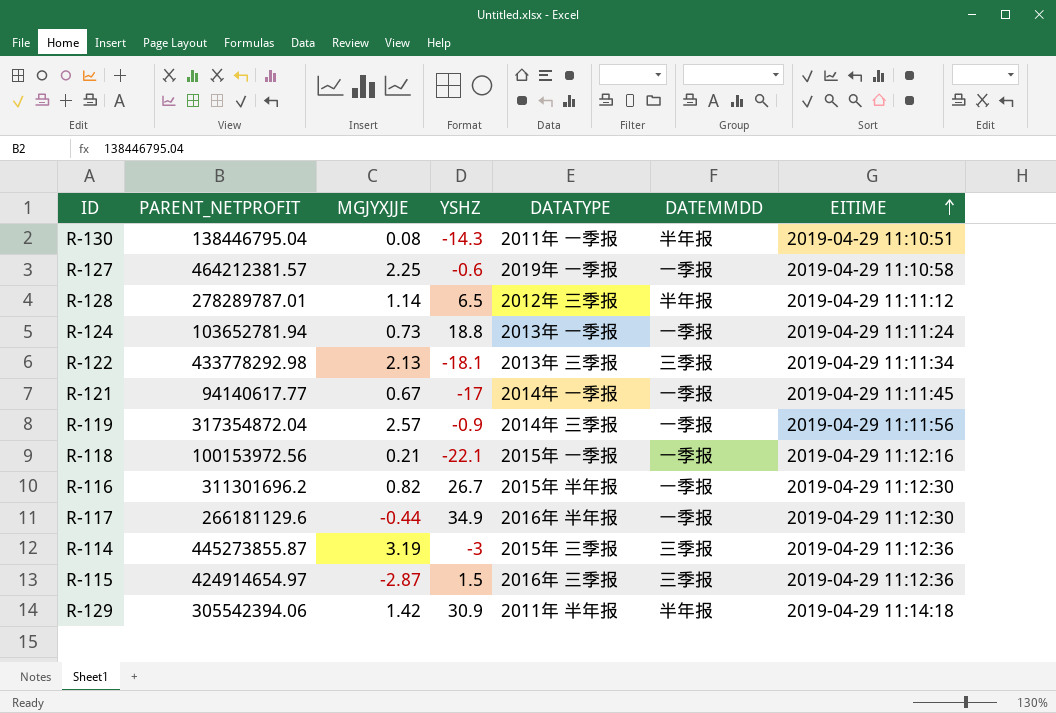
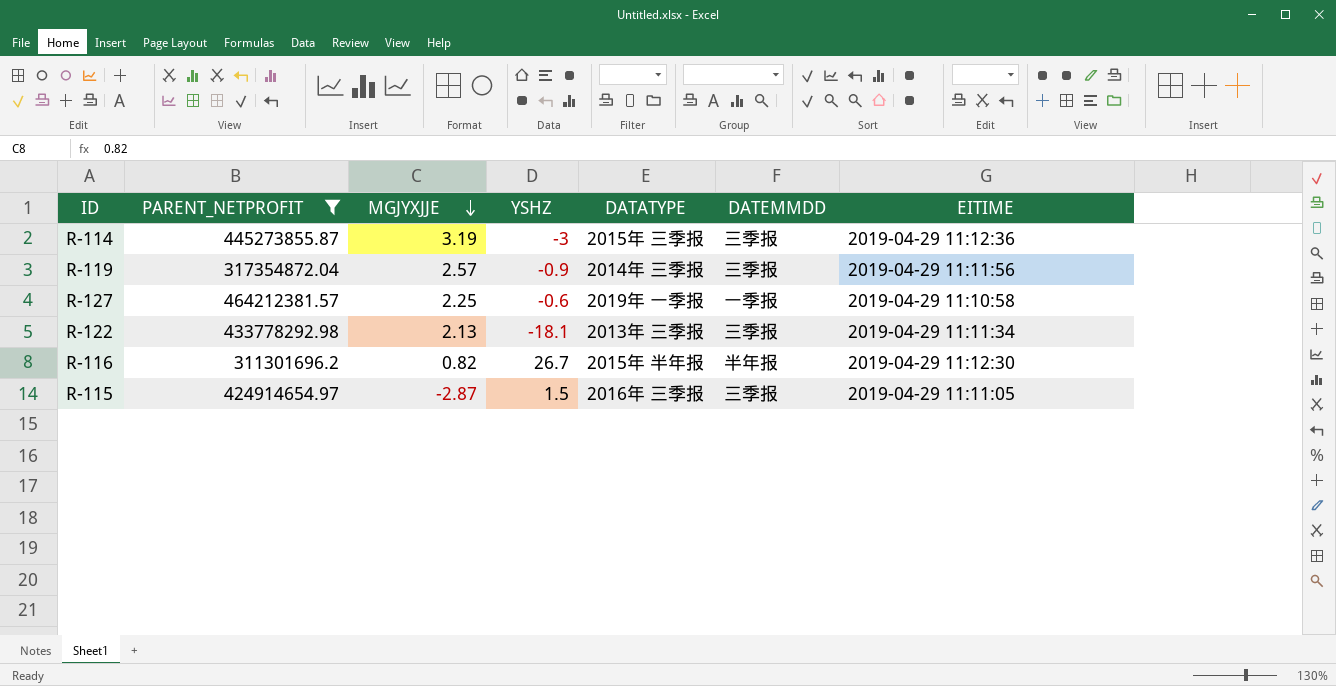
filter: none -> PARENT_NETPROFIT >= 311301696.2
row order: EITIME ascending -> MGJYXJJE descending
R-119 | DATEMMDD: 一季报 -> 三季报
R-116 | DATEMMDD: 一季报 -> 半年报
R-115 | EITIME: 2019-04-29 11:12:36 -> 2019-04-29 11:11:05

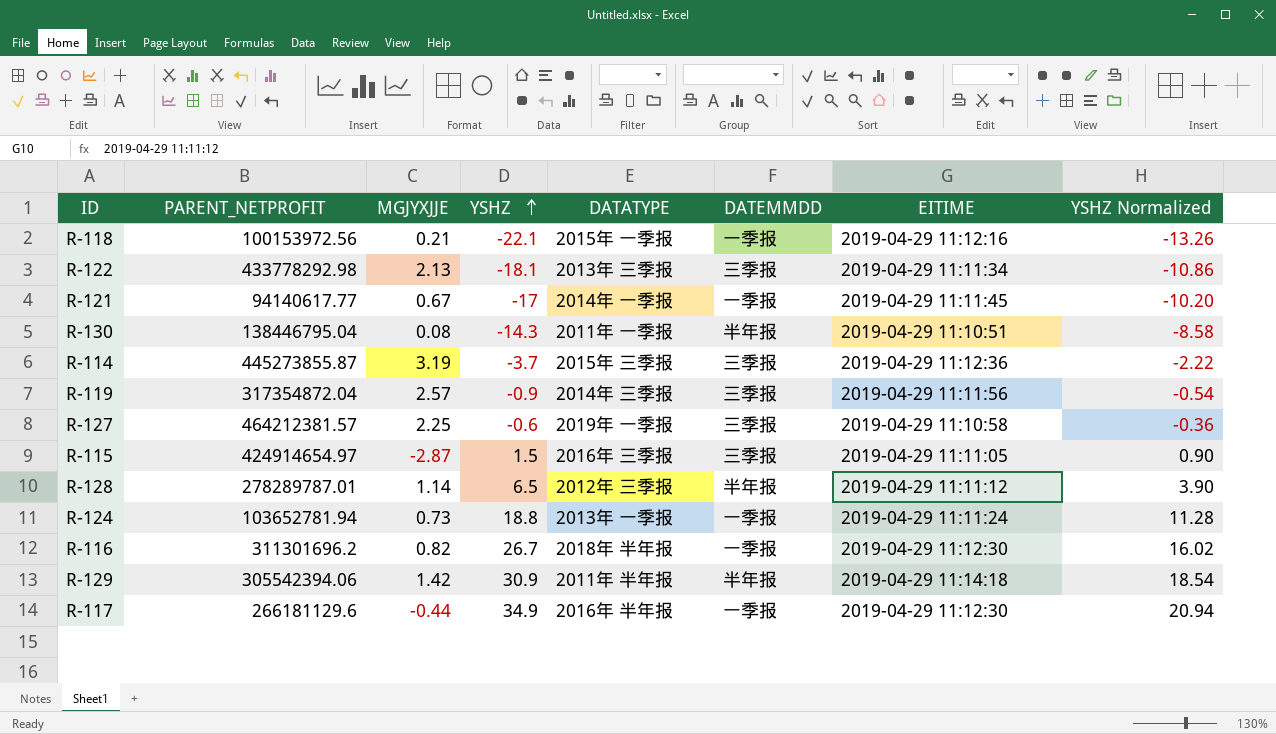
filter: PARENT_NETPROFIT >= 311301696.2 -> none
row order: MGJYXJJE descending -> YSHZ ascending
column YSHZ Normalized | formula: none -> [YSHZ] * 0.6
R-114 | YSHZ: -3 -> -3.7
R-127 | DATEMMDD: 一季报 -> 三季报
R-116 | DATATYPE: 2015年 半年报 -> 2018年 半年报
R-116 | DATEMMDD: 半年报 -> 一季报

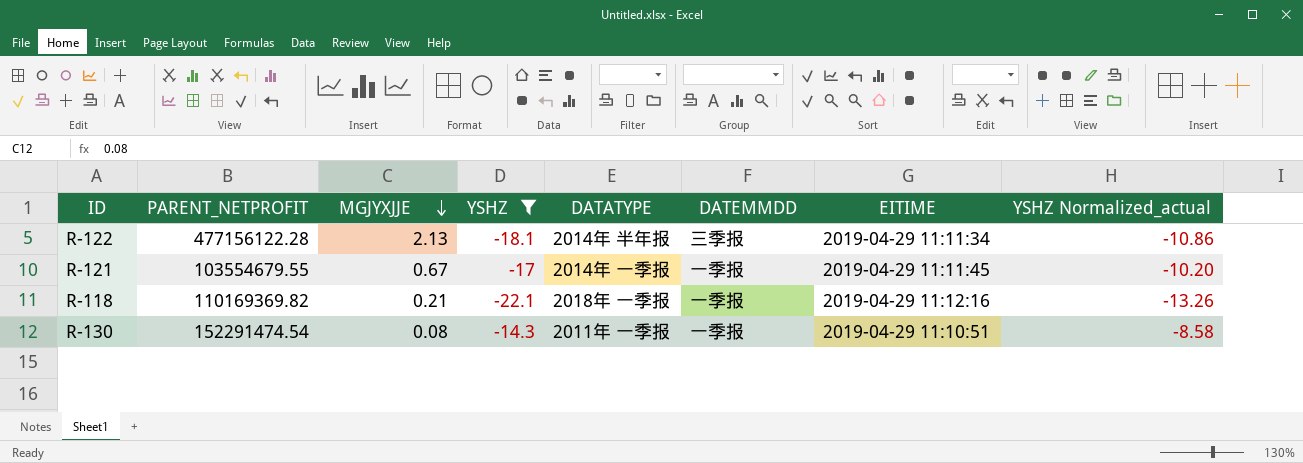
filter: none -> YSHZ <= -14.3
row order: YSHZ ascending -> MGJYXJJE descending
column name: YSHZ Normalized -> YSHZ Normalized_actual
R-122 | PARENT_NETPROFIT: 433778292.98 -> 477156122.28
R-122 | DATATYPE: 2013年 三季报 -> 2014年 半年报
R-121 | PARENT_NETPROFIT: 94140617.77 -> 103554679.55
R-118 | PARENT_NETPROFIT: 100153972.56 -> 110169369.82
R-118 | DATATYPE: 2015年 一季报 -> 2018年 一季报
R-130 | PARENT_NETPROFIT: 138446795.04 -> 152291474.54
R-130 | DATEMMDD: 半年报 -> 一季报

